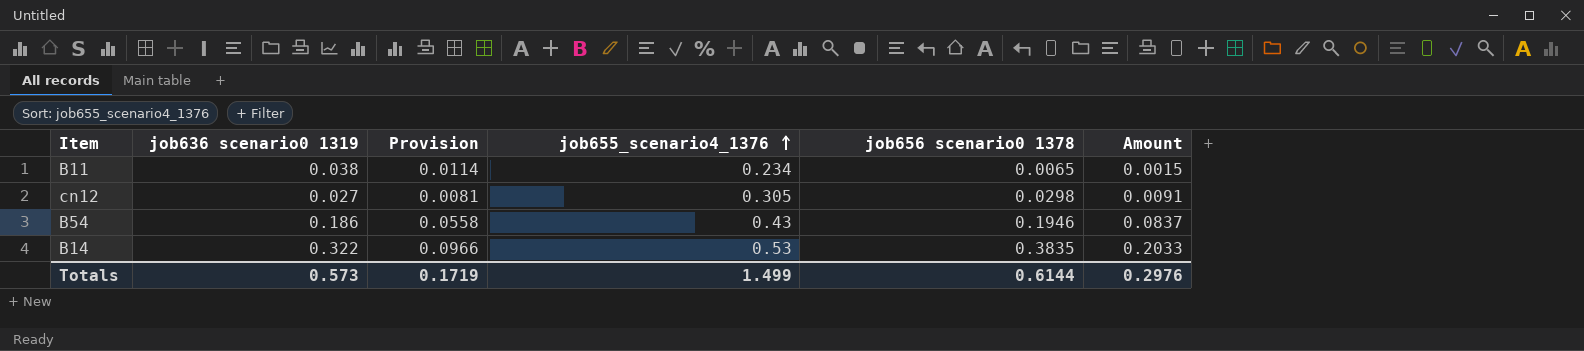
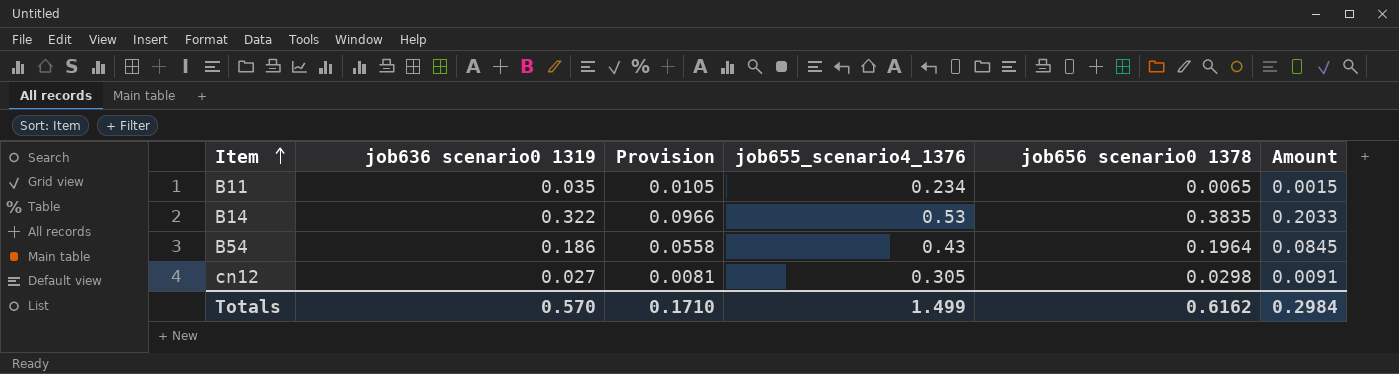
row order: job655_scenario4_1376 ascending -> Item ascending
B11 | job636 scenario0 1319: 0.038 -> 0.035
B11 | Provision: 0.0114 -> 0.0105
B54 | job656 scenario0 1378: 0.1946 -> 0.1964
B54 | Amount: 0.0837 -> 0.0845
Totals | job636 scenario0 1319: 0.573 -> 0.570
Totals | Provision: 0.1719 -> 0.1710
Totals | job656 scenario0 1378: 0.6144 -> 0.6162
Totals | Amount: 0.2976 -> 0.2984

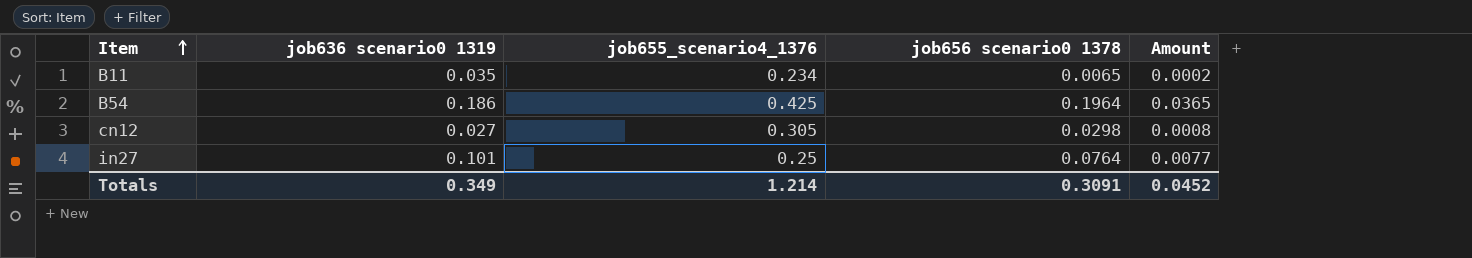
column Provision | formula: [job636 scenario0 1319] * 0.3 -> none
column Amount | formula: [job655_scenario4_1376] * [job656 scenario0 1378] -> [job636 scenario0 1319] * [job656 scenario0 1378]
row B14: 0.322 | 0.0966 | 0.53 | 0.3835 | 0.2033 -> none
B54 | job655_scenario4_1376: 0.43 -> 0.425
row in27: none -> 0.101 | 0.25 | 0.0764 | 0.0077
Totals | job636 scenario0 1319: 0.570 -> 0.349
Totals | job655_scenario4_1376: 1.499 -> 1.214
Totals | job656 scenario0 1378: 0.6162 -> 0.3091
Totals | Amount: 0.2984 -> 0.0452

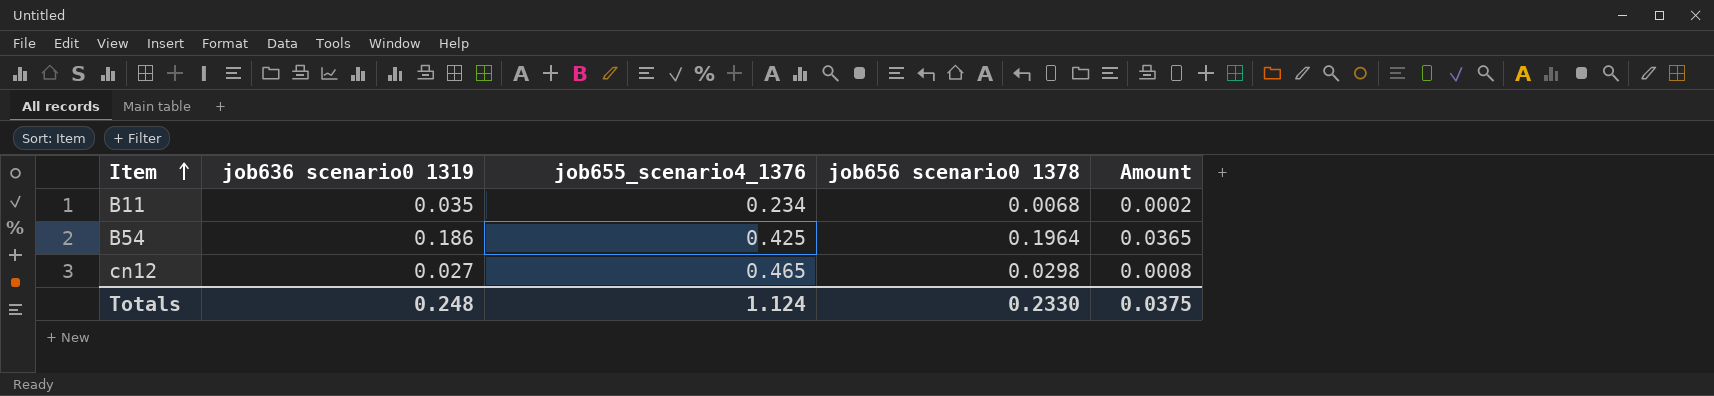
row in27: 0.101 | 0.25 | 0.0764 | 0.0077 -> none
B11 | job656 scenario0 1378: 0.0065 -> 0.0068
cn12 | job655_scenario4_1376: 0.305 -> 0.465
Totals | job636 scenario0 1319: 0.349 -> 0.248
Totals | job655_scenario4_1376: 1.214 -> 1.124
Totals | job656 scenario0 1378: 0.3091 -> 0.2330
Totals | Amount: 0.0452 -> 0.0375

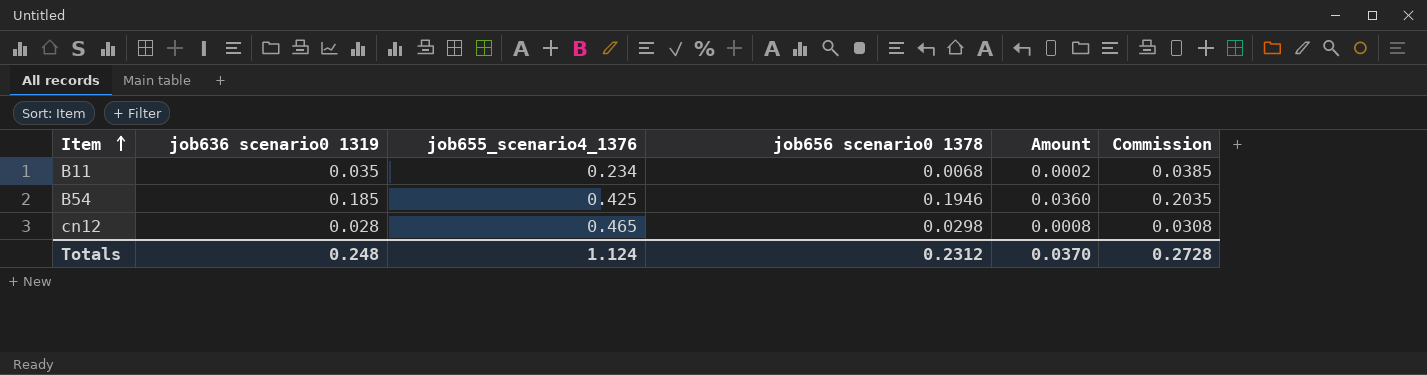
column Commission | formula: none -> [job636 scenario0 1319] * 1.1
B54 | job636 scenario0 1319: 0.186 -> 0.185
B54 | job656 scenario0 1378: 0.1964 -> 0.1946
B54 | Amount: 0.0365 -> 0.0360
cn12 | job636 scenario0 1319: 0.027 -> 0.028
Totals | job656 scenario0 1378: 0.2330 -> 0.2312
Totals | Amount: 0.0375 -> 0.0370

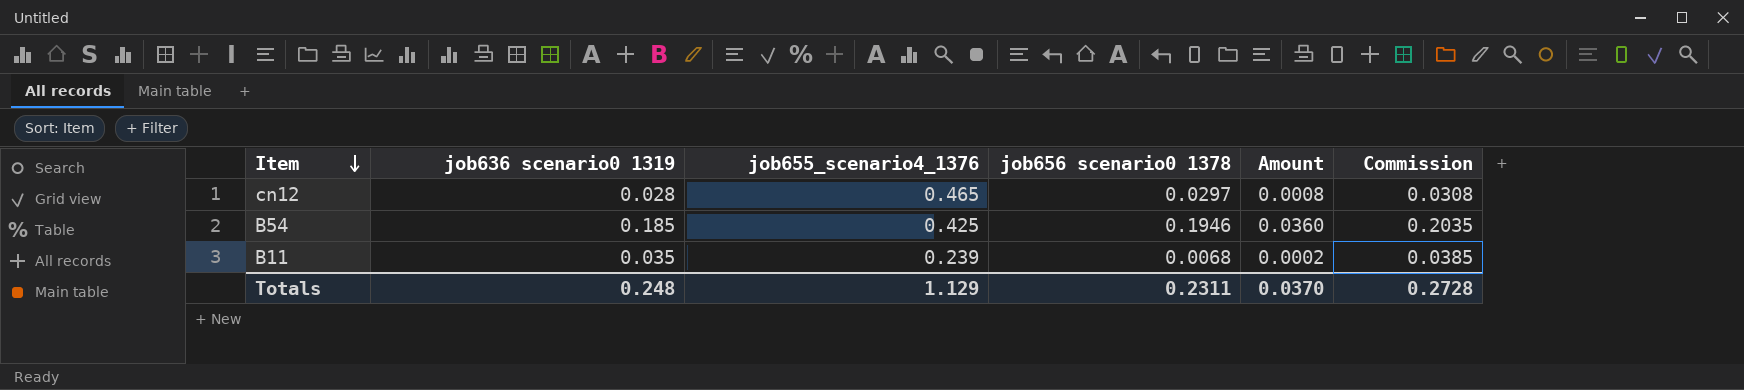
row order: Item ascending -> Item descending
cn12 | job656 scenario0 1378: 0.0298 -> 0.0297
B11 | job655_scenario4_1376: 0.234 -> 0.239
Totals | job655_scenario4_1376: 1.124 -> 1.129
Totals | job656 scenario0 1378: 0.2312 -> 0.2311

